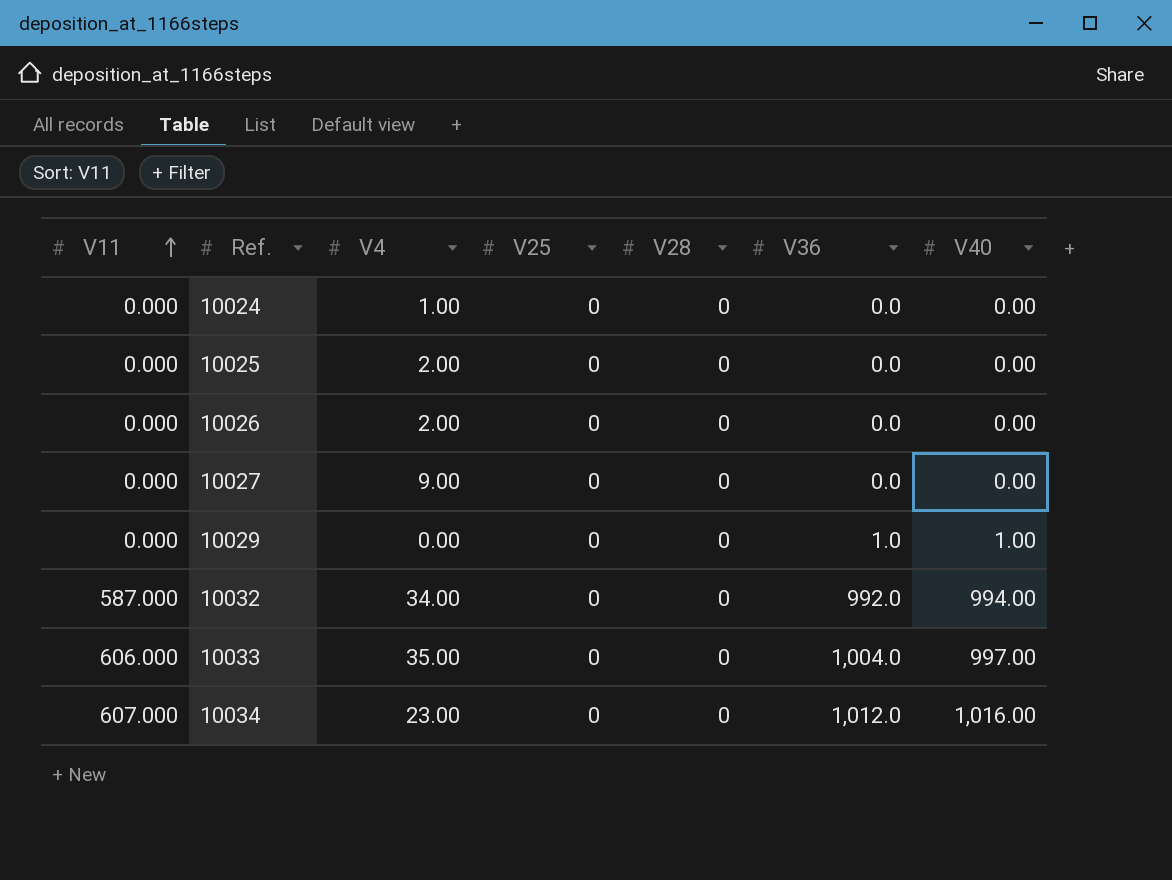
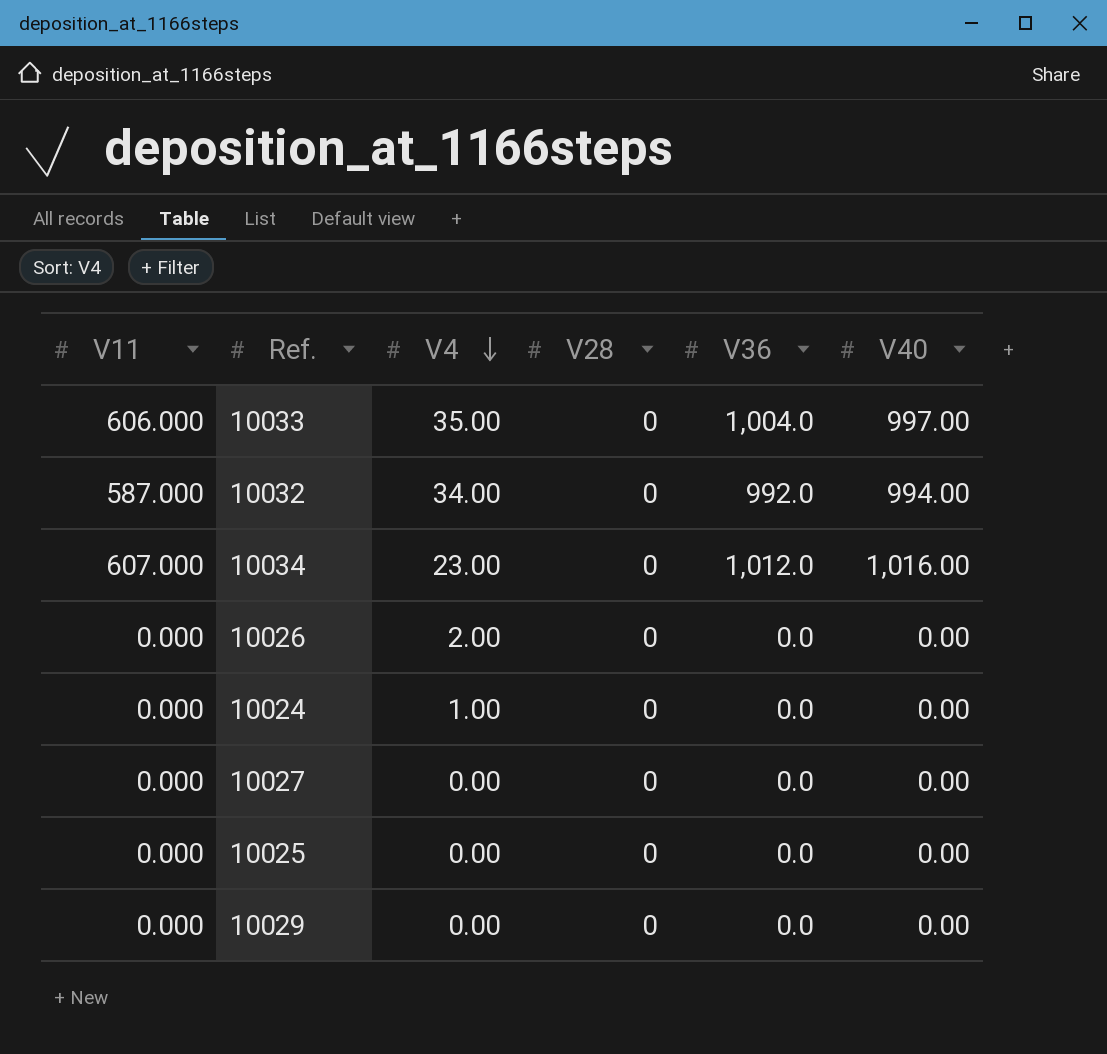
row order: V11 ascending -> V4 descending
column V25 | position: 4 -> none
10027 | V4: 9.00 -> 0.00
10025 | V4: 2.00 -> 0.00
10029 | V36: 1.0 -> 0.0
10029 | V40: 1.00 -> 0.00

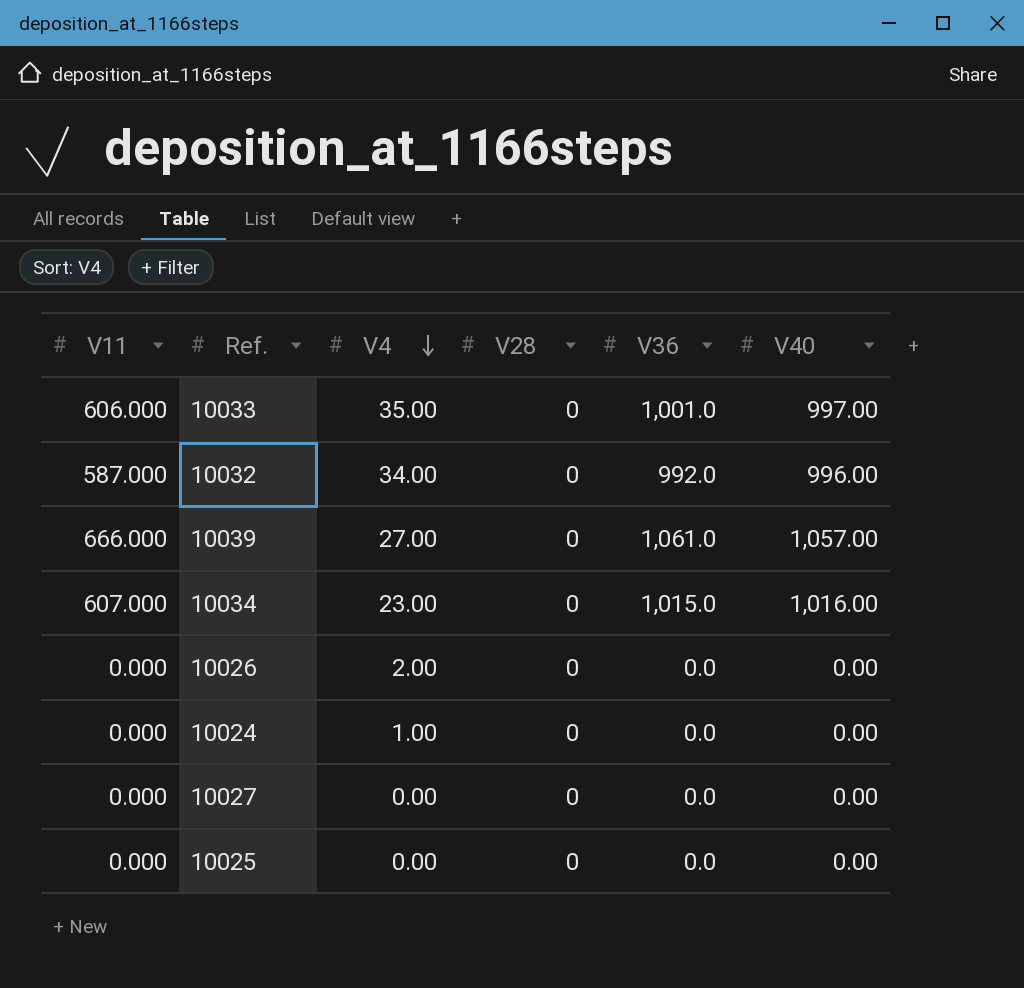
row 10029: 0.000 | 0.00 | 0 | 0.0 | 0.00 -> none
10033 | V36: 1,004.0 -> 1,001.0
10032 | V40: 994.00 -> 996.00
row 10039: none -> 666.000 | 27.00 | 0 | 1,061.0 | 1,057.00
10034 | V36: 1,012.0 -> 1,015.0

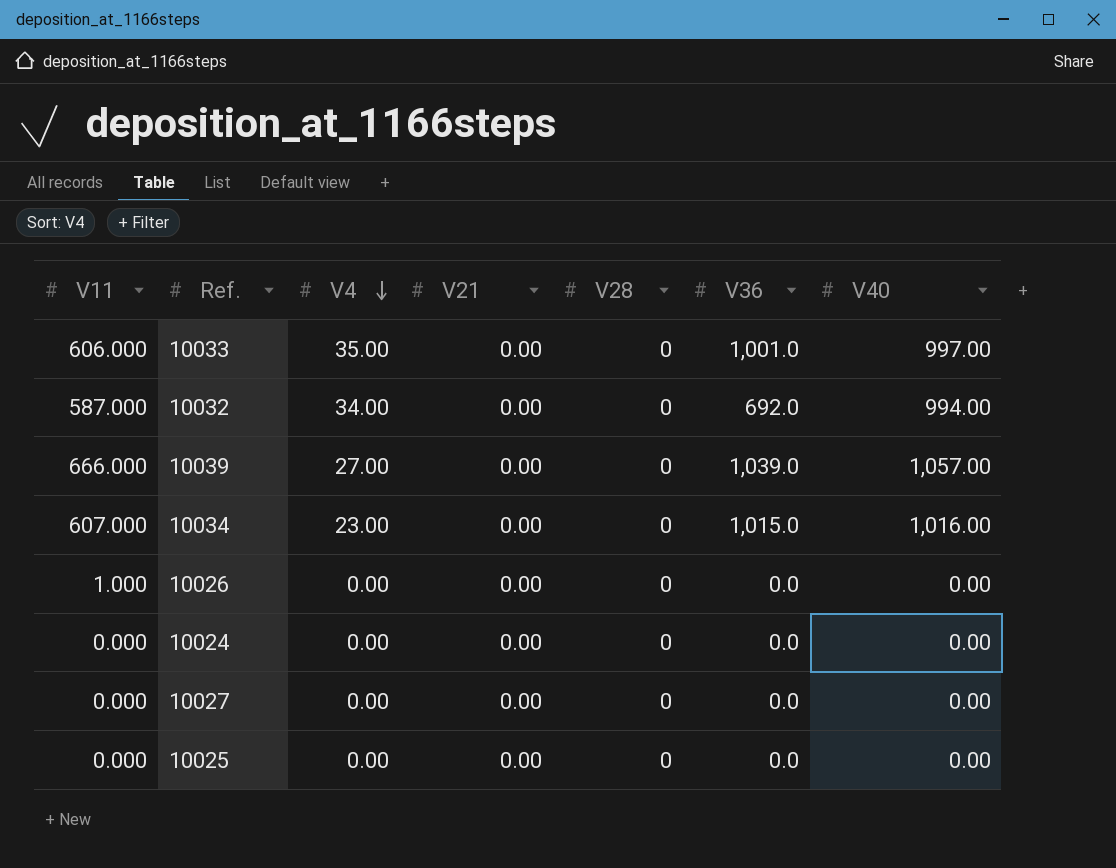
column V21 | position: none -> 4
10032 | V36: 992.0 -> 692.0
10032 | V40: 996.00 -> 994.00
10039 | V36: 1,061.0 -> 1,039.0
10026 | V11: 0.000 -> 1.000
10026 | V4: 2.00 -> 0.00
10024 | V4: 1.00 -> 0.00

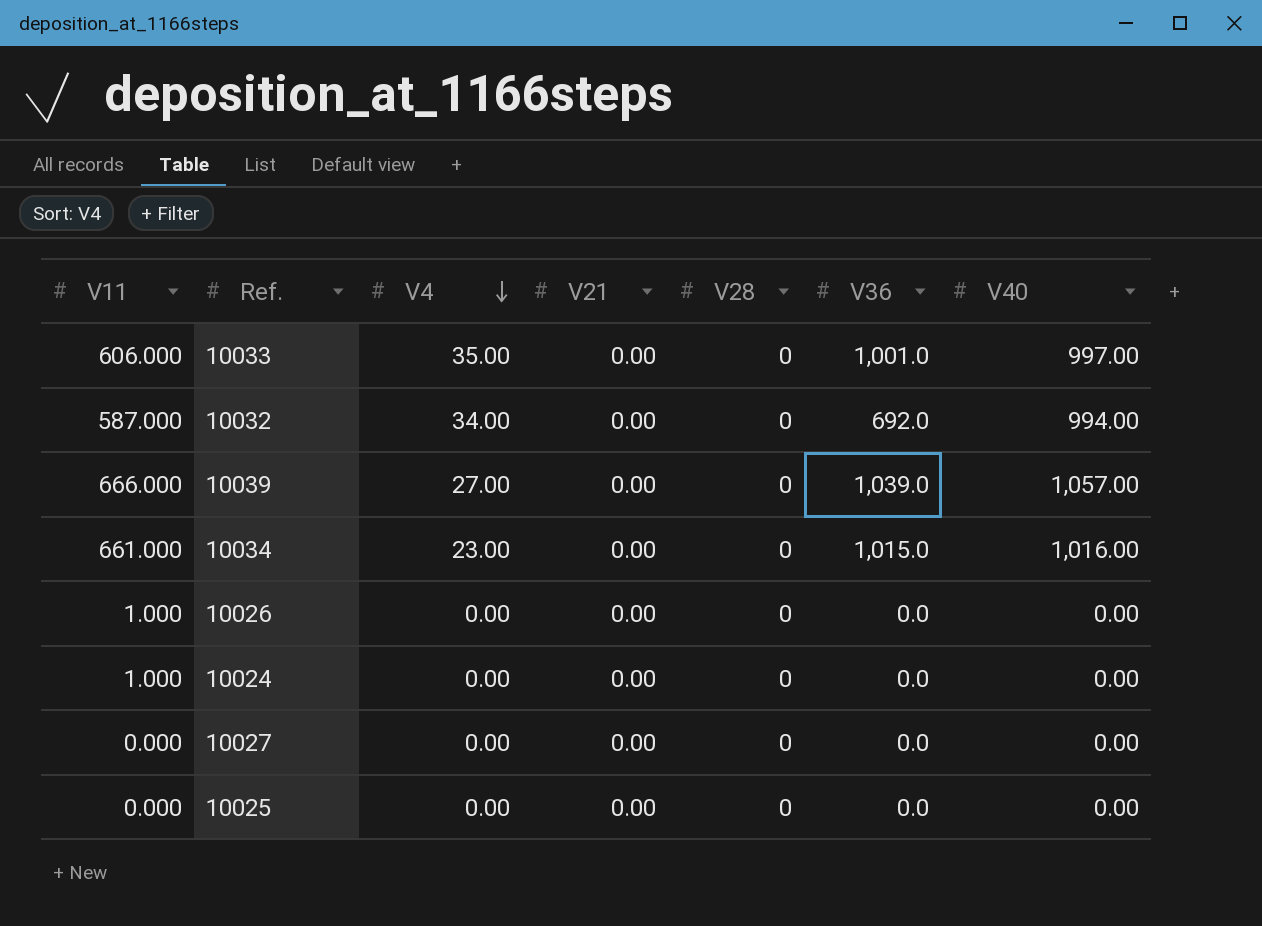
10034 | V11: 607.000 -> 661.000
10024 | V11: 0.000 -> 1.000

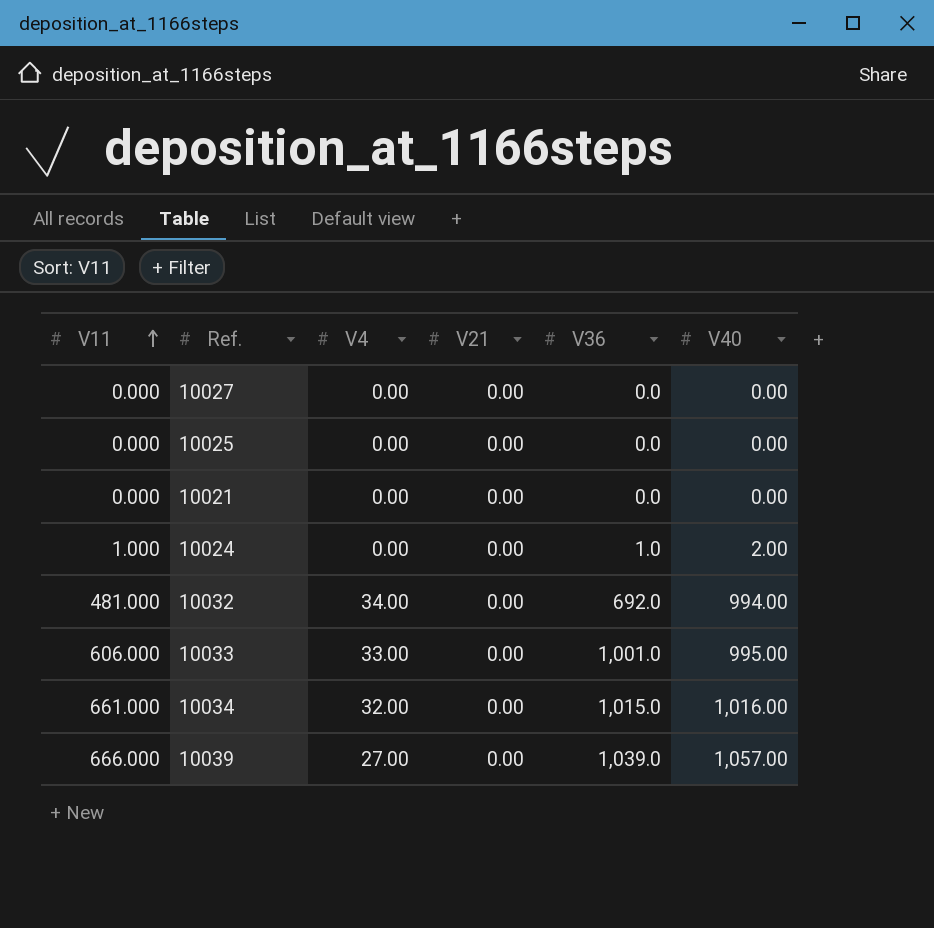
row order: V4 descending -> V11 ascending
column V28 | position: 5 -> none
row 10026: 1.000 | 0.00 | 0.00 | 0 | 0.0 | 0.00 -> none
row 10021: none -> 0.000 | 0.00 | 0.00 | 0.0 | 0.00
10024 | V36: 0.0 -> 1.0
10024 | V40: 0.00 -> 2.00
10032 | V11: 587.000 -> 481.000
10033 | V4: 35.00 -> 33.00
10033 | V40: 997.00 -> 995.00
10034 | V4: 23.00 -> 32.00

